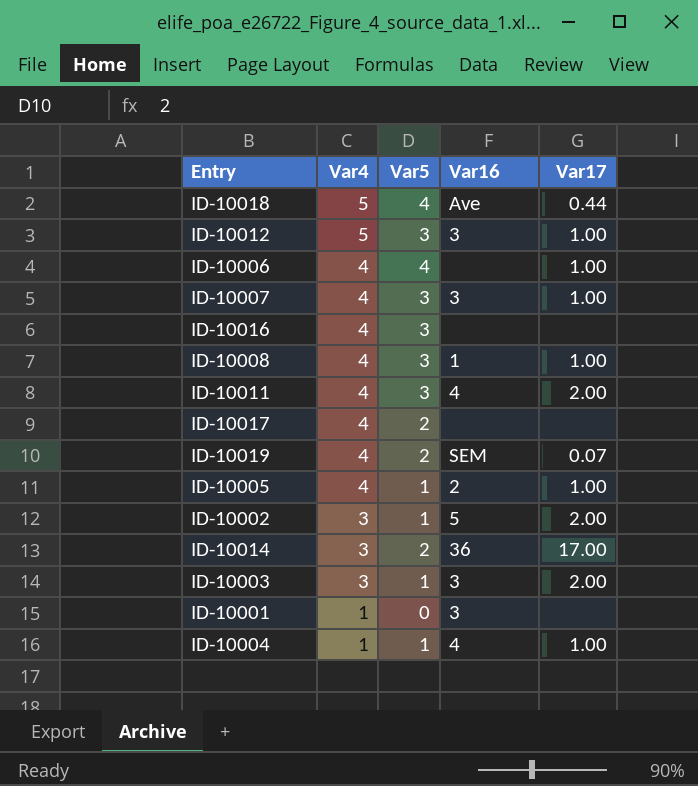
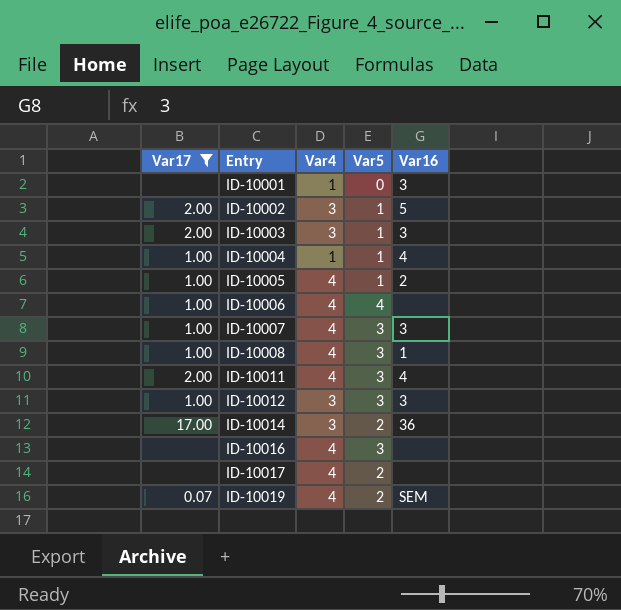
filter: none -> Var17 != 0.44
row order: Var4 descending -> Entry ascending
column Var17 | position: 5 -> 1
ID-10012 | Var4: 5 -> 3

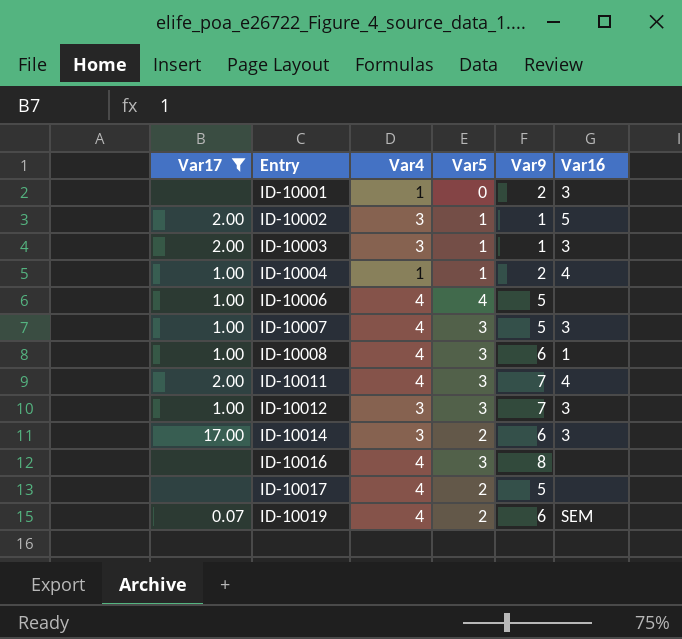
column Var9 | position: none -> 5
row ID-10005: 1.00 | 4 | 1 | 2 -> none
ID-10014 | Var16: 36 -> 3

